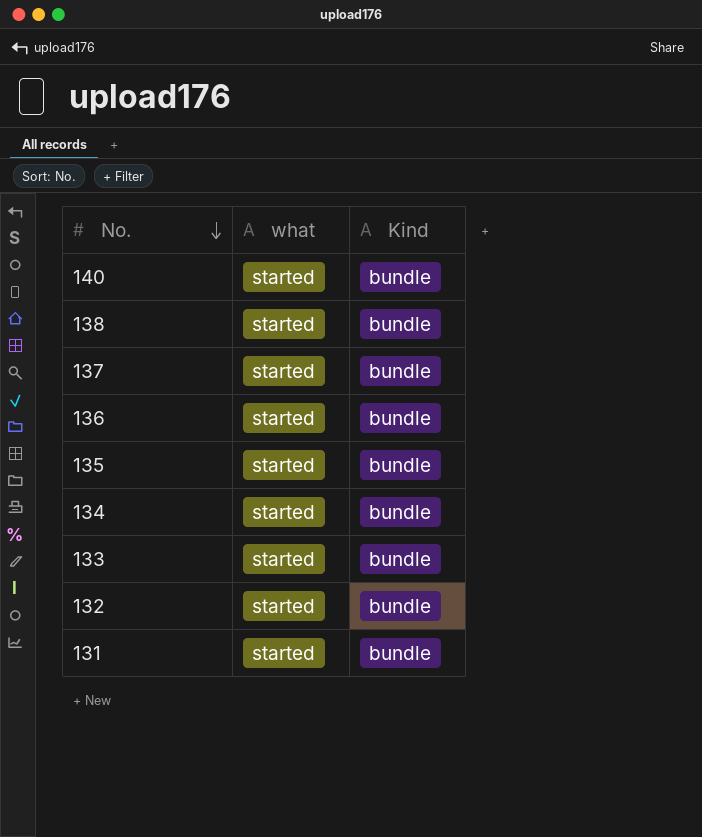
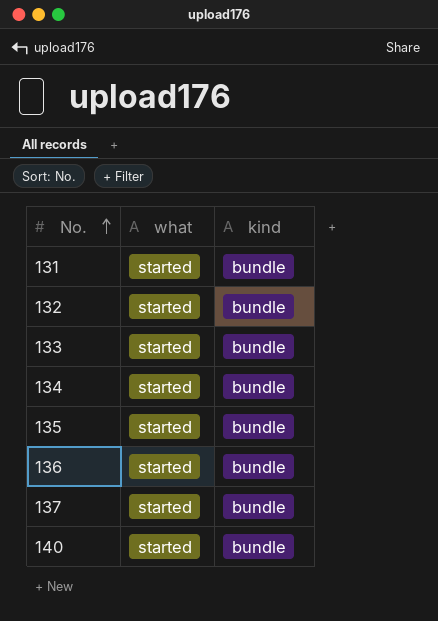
row order: No. descending -> No. ascending
column name: Kind -> kind
row 138: started | bundle -> none

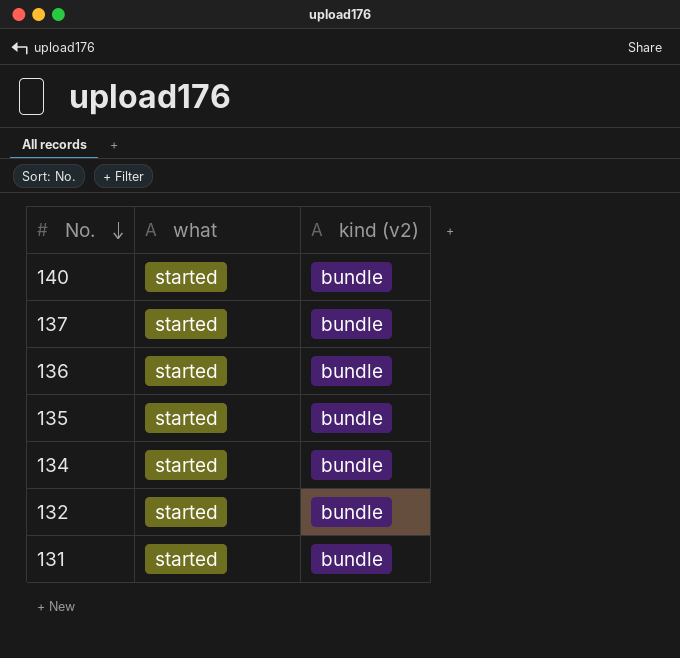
row order: No. ascending -> No. descending
column name: kind -> kind (v2)
row 133: started | bundle -> none

